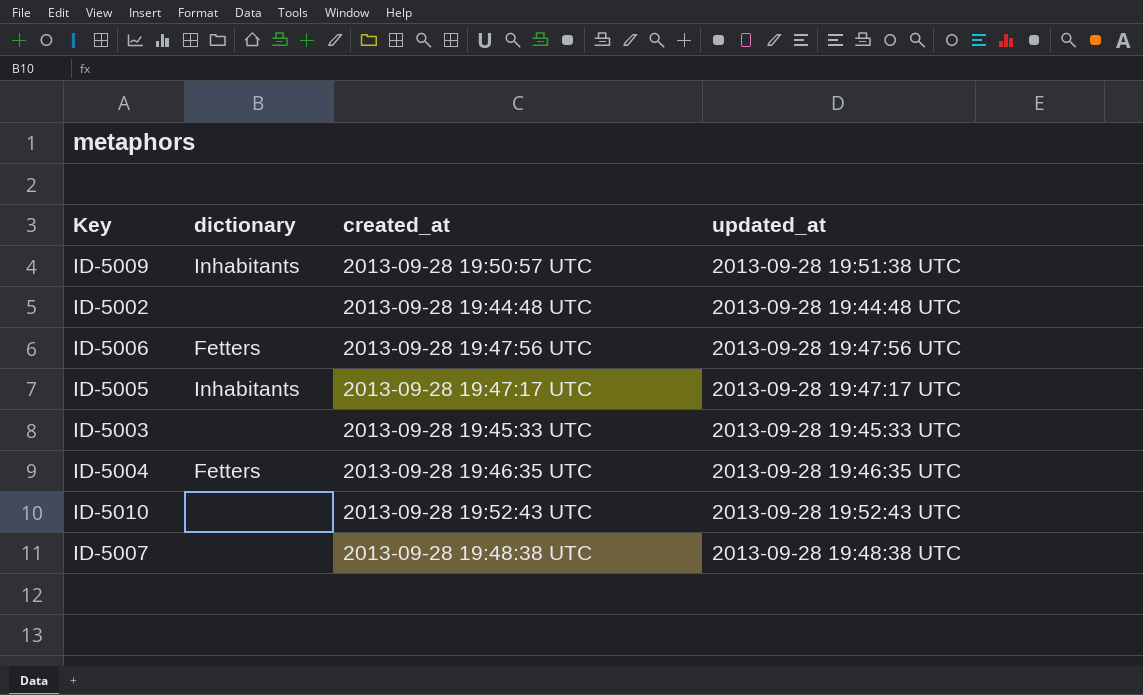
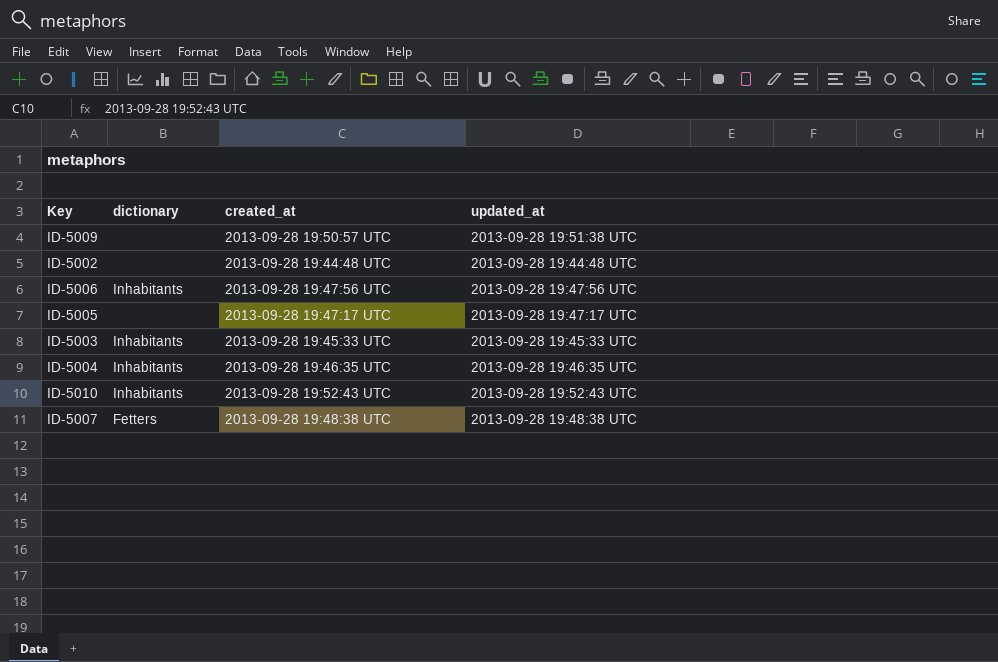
ID-5009 | dictionary: Inhabitants -> none
ID-5006 | dictionary: Fetters -> Inhabitants
ID-5005 | dictionary: Inhabitants -> none
ID-5003 | dictionary: none -> Inhabitants
ID-5004 | dictionary: Fetters -> Inhabitants
ID-5010 | dictionary: none -> Inhabitants
ID-5007 | dictionary: none -> Fetters

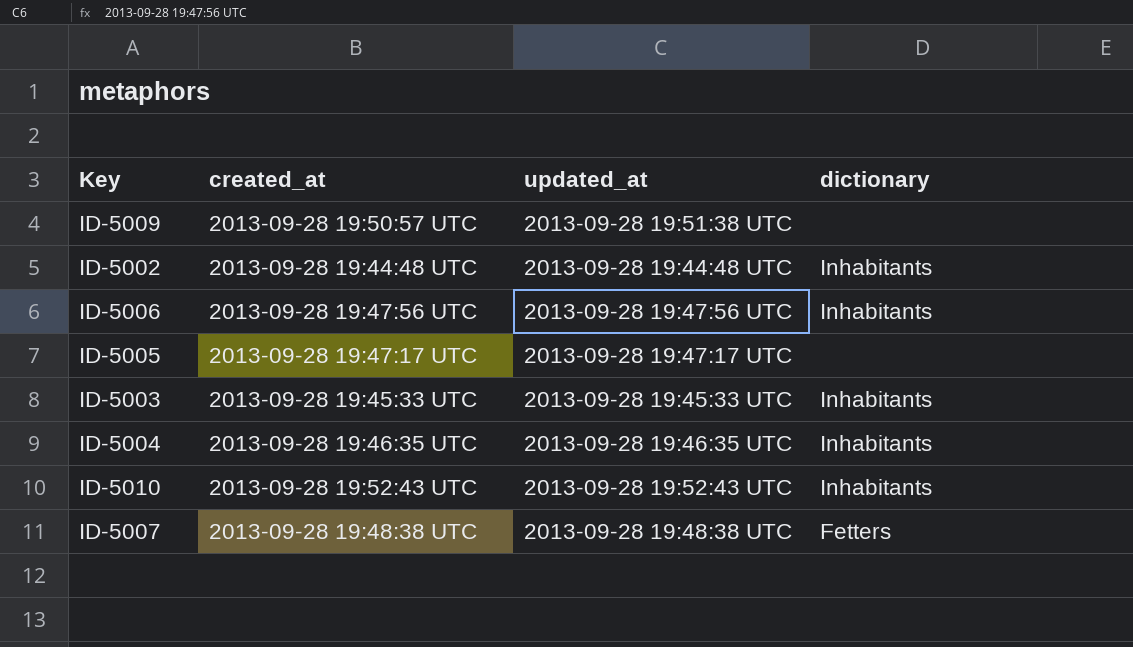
column dictionary | position: 2 -> 4
ID-5002 | dictionary: none -> Inhabitants

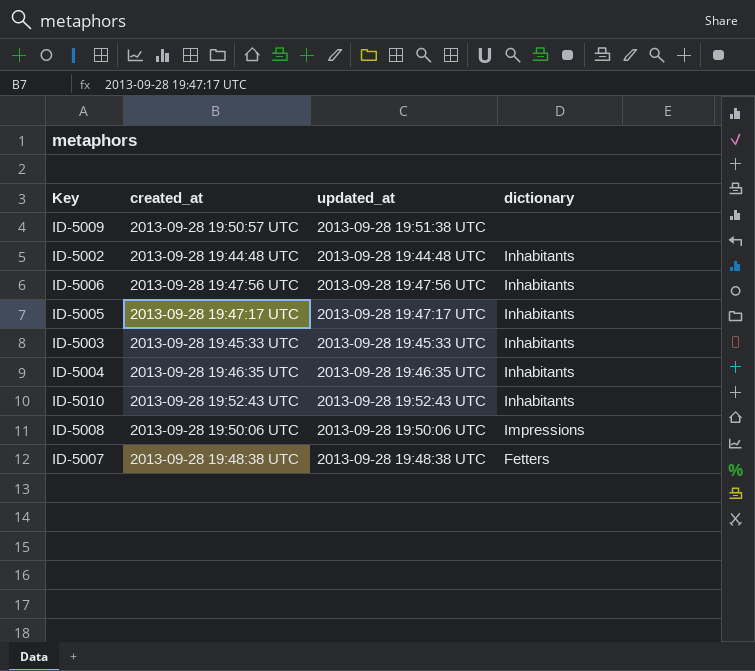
ID-5005 | dictionary: none -> Inhabitants
row ID-5008: none -> 2013-09-28 19:50:06 UTC | 2013-09-28 19:50:06 UTC | Impressions

